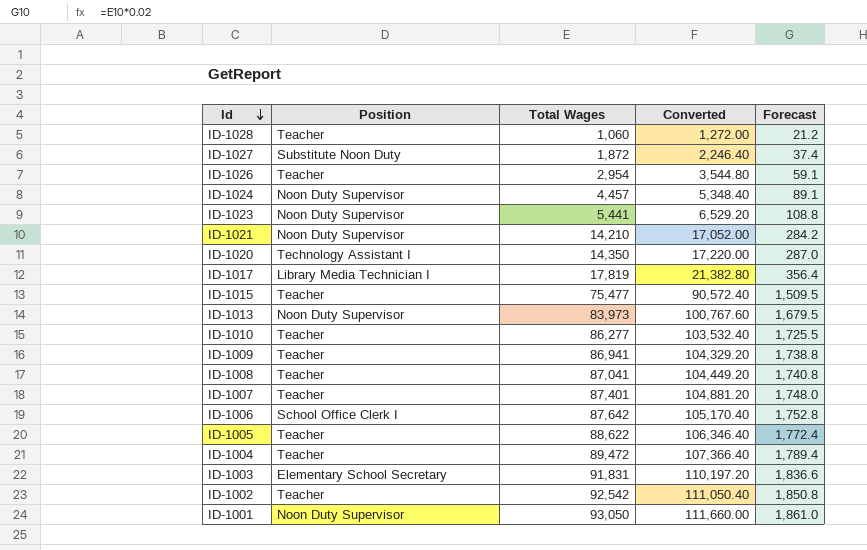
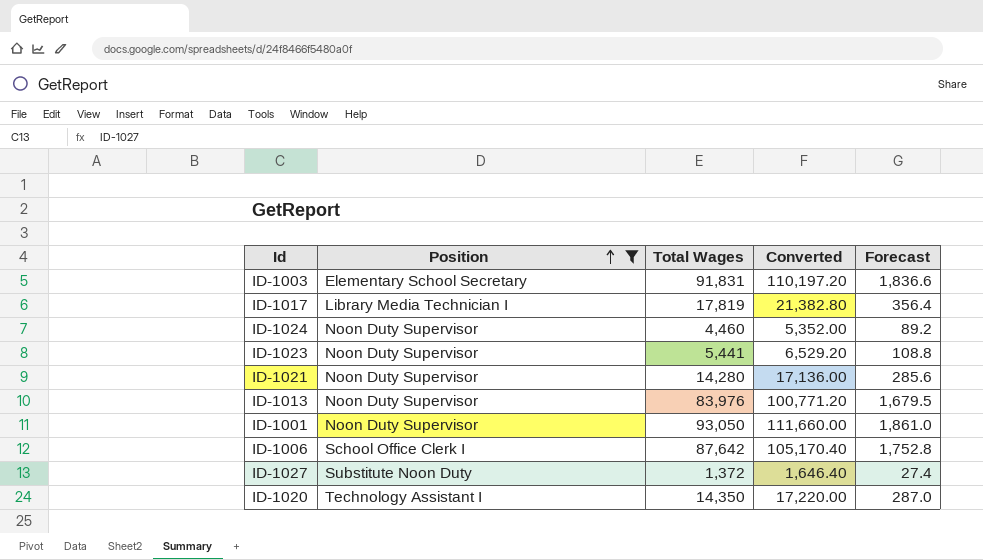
filter: none -> Position != Teacher
row order: Id descending -> Position ascending
ID-1024 | Total Wages: 4,457 -> 4,460
ID-1024 | Converted: 5,348.40 -> 5,352.00
ID-1024 | Forecast: 89.1 -> 89.2
ID-1021 | Total Wages: 14,210 -> 14,280
ID-1021 | Converted: 17,052.00 -> 17,136.00
ID-1021 | Forecast: 284.2 -> 285.6
ID-1013 | Total Wages: 83,973 -> 83,976
ID-1013 | Converted: 100,767.60 -> 100,771.20
ID-1027 | Total Wages: 1,872 -> 1,372
ID-1027 | Converted: 2,246.40 -> 1,646.40
ID-1027 | Forecast: 37.4 -> 27.4

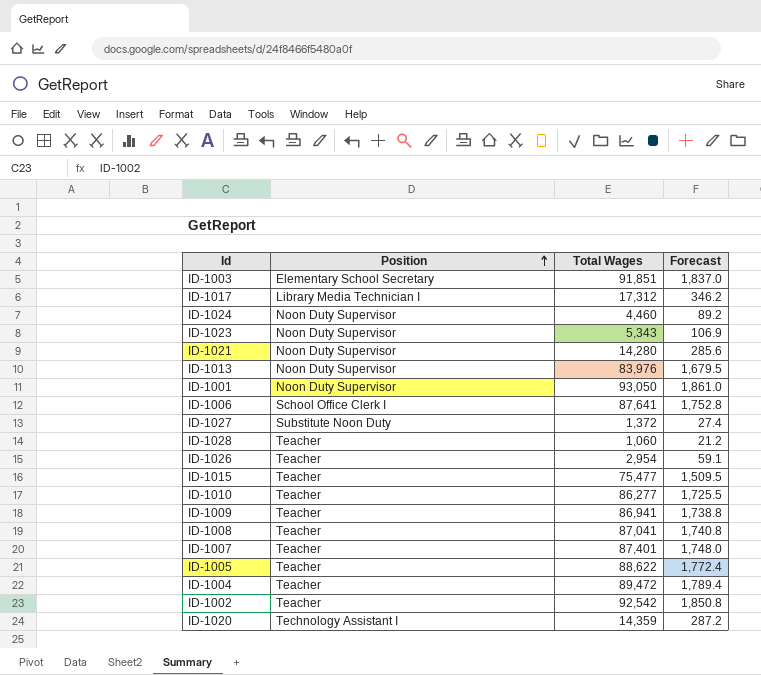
filter: Position != Teacher -> none
column Converted | formula: [Total Wages] * 1.2 -> none
ID-1003 | Total Wages: 91,831 -> 91,851
ID-1003 | Forecast: 1,836.6 -> 1,837.0
ID-1017 | Total Wages: 17,819 -> 17,312
ID-1017 | Forecast: 356.4 -> 346.2
ID-1023 | Total Wages: 5,441 -> 5,343
ID-1023 | Forecast: 108.8 -> 106.9
ID-1006 | Total Wages: 87,642 -> 87,641
ID-1020 | Total Wages: 14,350 -> 14,359
ID-1020 | Forecast: 287.0 -> 287.2

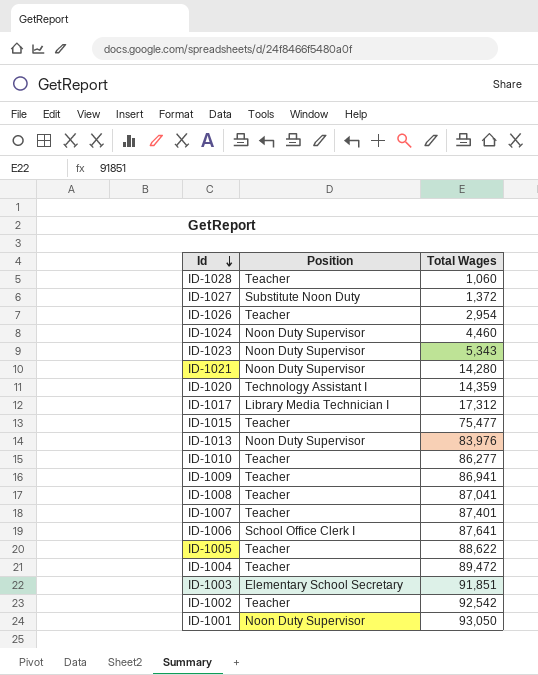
row order: Position ascending -> Id descending
column Forecast | formula: [Total Wages] * 0.02 -> none

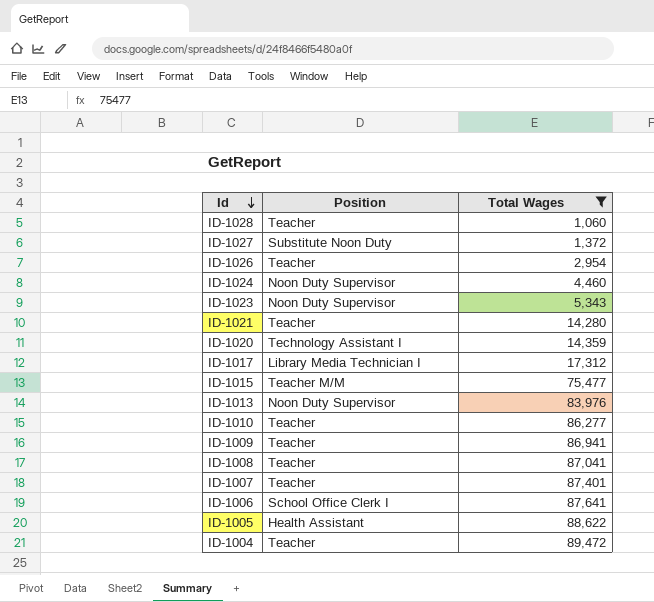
filter: none -> Total Wages <= 89,472
ID-1021 | Position: Noon Duty Supervisor -> Teacher
ID-1015 | Position: Teacher -> Teacher M/M
ID-1005 | Position: Teacher -> Health Assistant

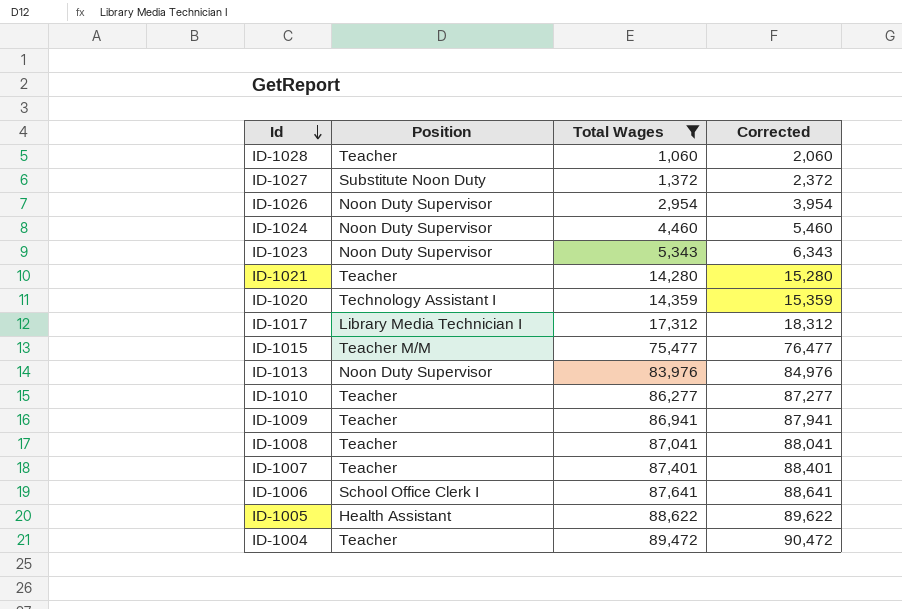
column Corrected | formula: none -> [Total Wages] + 1000
ID-1026 | Position: Teacher -> Noon Duty Supervisor

